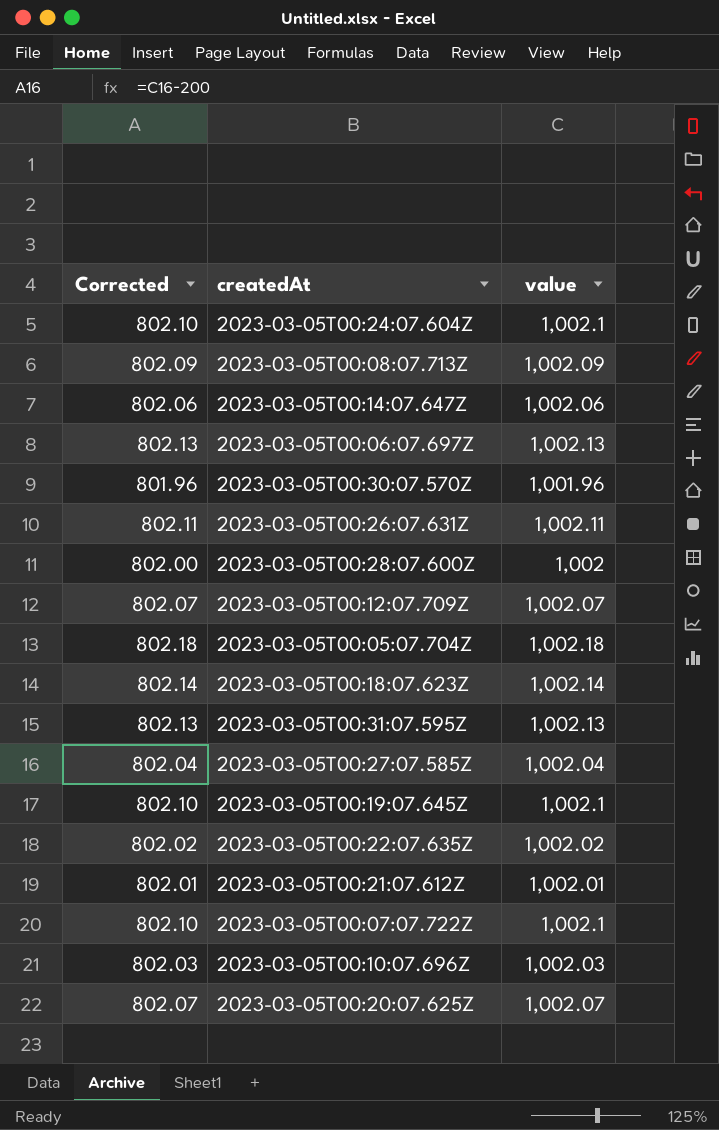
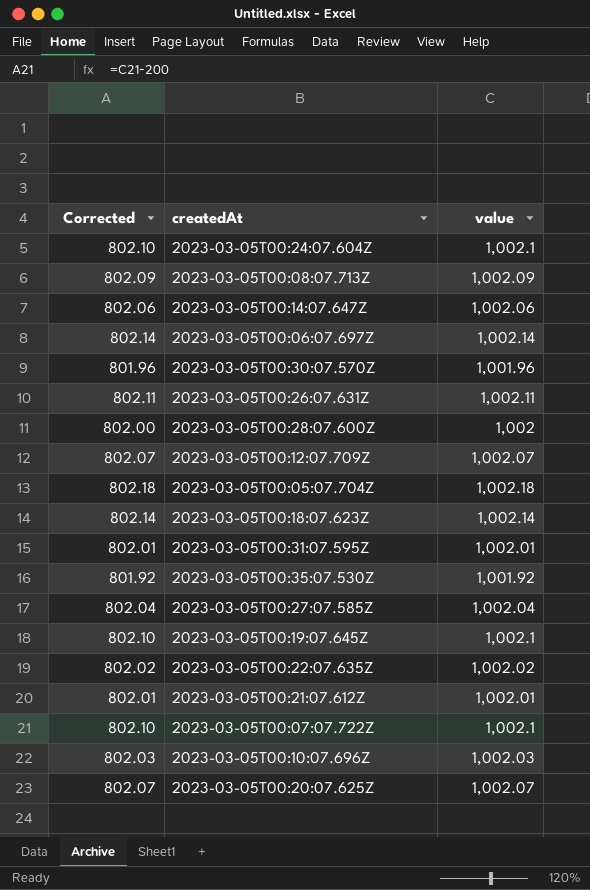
2023-03-05T00:06:07.697Z | Corrected: 802.13 -> 802.14
2023-03-05T00:06:07.697Z | value: 1,002.13 -> 1,002.14
2023-03-05T00:31:07.595Z | Corrected: 802.13 -> 802.01
2023-03-05T00:31:07.595Z | value: 1,002.13 -> 1,002.01
row 2023-03-05T00:35:07.530Z: none -> 801.92 | 1,001.92

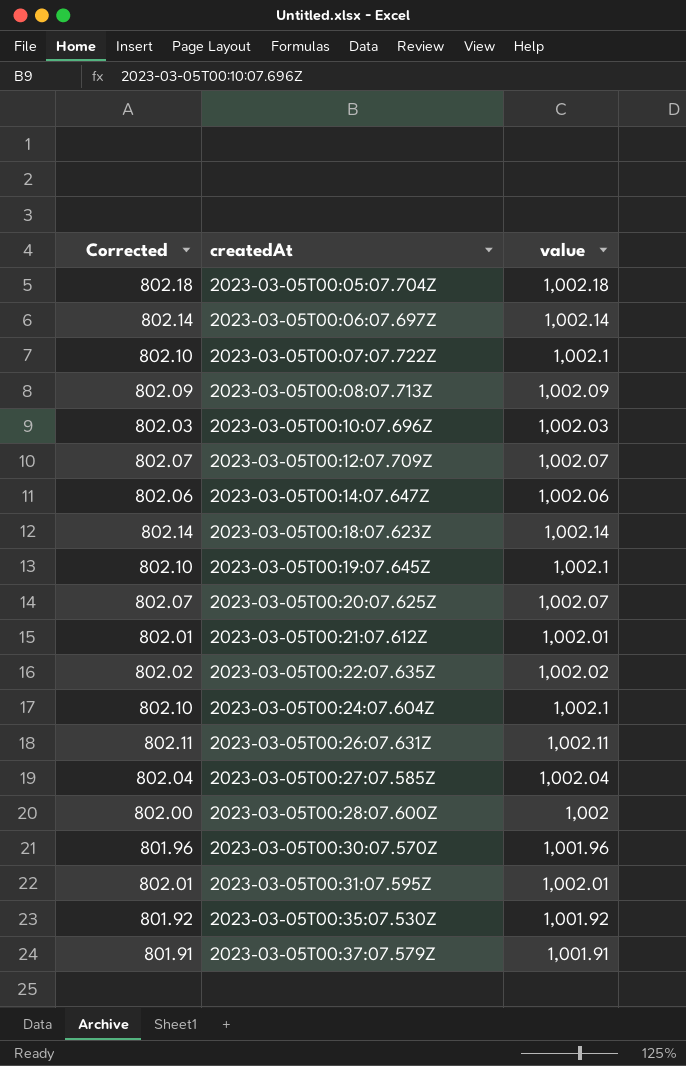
row order: none -> createdAt ascending
row 2023-03-05T00:37:07.579Z: none -> 801.91 | 1,001.91

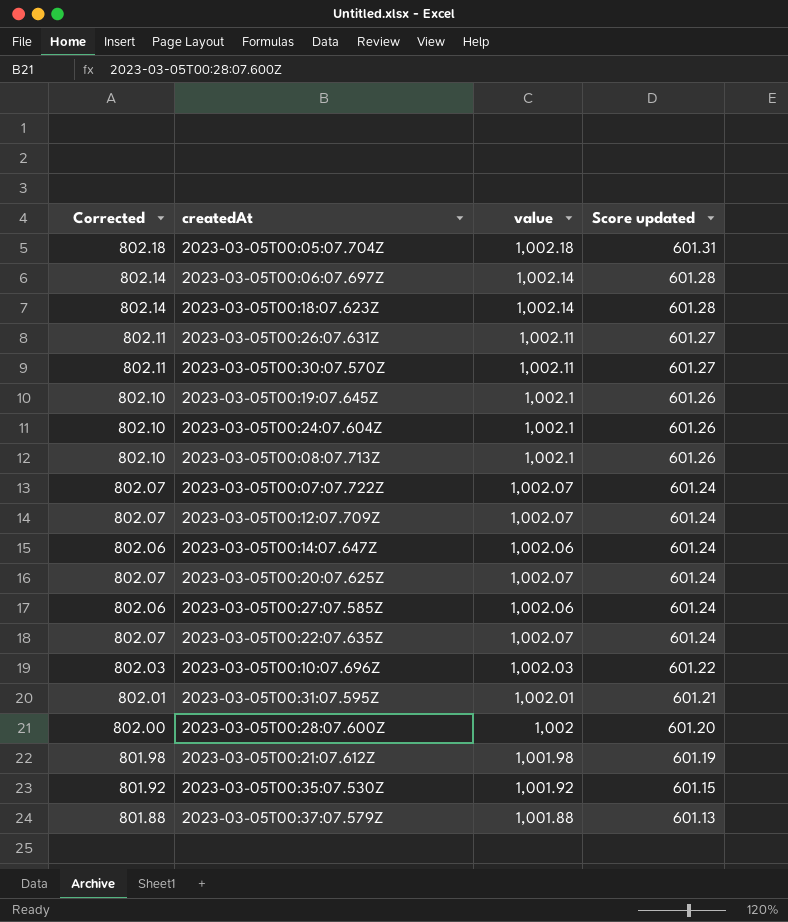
row order: createdAt ascending -> Score updated descending
column Score updated | formula: none -> [value] * 0.6
2023-03-05T00:30:07.570Z | Corrected: 801.96 -> 802.11
2023-03-05T00:30:07.570Z | value: 1,001.96 -> 1,002.11
2023-03-05T00:08:07.713Z | Corrected: 802.09 -> 802.10
2023-03-05T00:08:07.713Z | value: 1,002.09 -> 1,002.1
2023-03-05T00:07:07.722Z | Corrected: 802.10 -> 802.07
2023-03-05T00:07:07.722Z | value: 1,002.1 -> 1,002.07
2023-03-05T00:27:07.585Z | Corrected: 802.04 -> 802.06
2023-03-05T00:27:07.585Z | value: 1,002.04 -> 1,002.06
2023-03-05T00:22:07.635Z | Corrected: 802.02 -> 802.07
2023-03-05T00:22:07.635Z | value: 1,002.02 -> 1,002.07
2023-03-05T00:21:07.612Z | Corrected: 802.01 -> 801.98
2023-03-05T00:21:07.612Z | value: 1,002.01 -> 1,001.98
2023-03-05T00:37:07.579Z | Corrected: 801.91 -> 801.88
2023-03-05T00:37:07.579Z | value: 1,001.91 -> 1,001.88

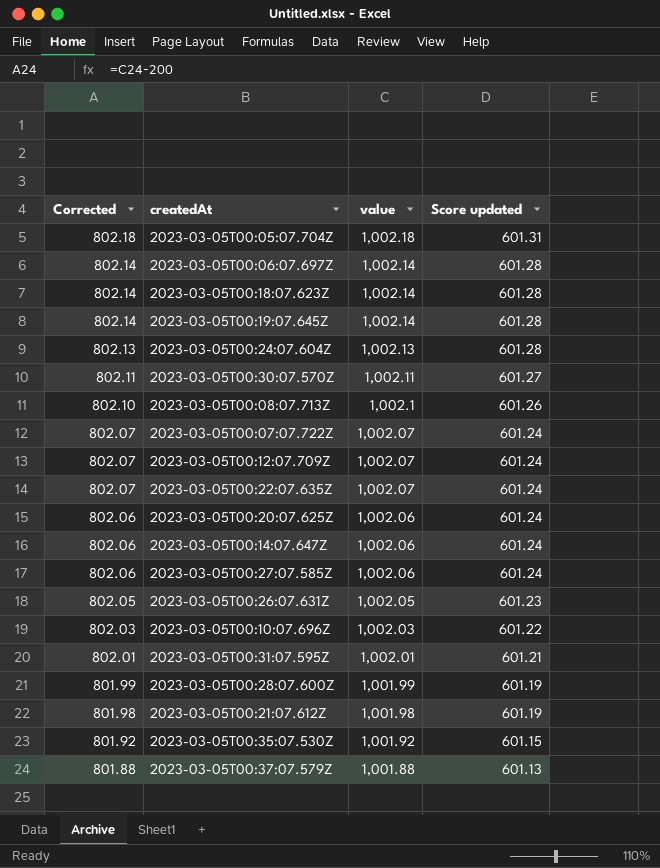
row order: Score updated descending -> Corrected descending
2023-03-05T00:19:07.645Z | Corrected: 802.10 -> 802.14
2023-03-05T00:19:07.645Z | value: 1,002.1 -> 1,002.14
2023-03-05T00:19:07.645Z | Score updated: 601.26 -> 601.28
2023-03-05T00:24:07.604Z | Corrected: 802.10 -> 802.13
2023-03-05T00:24:07.604Z | value: 1,002.1 -> 1,002.13
2023-03-05T00:24:07.604Z | Score updated: 601.26 -> 601.28
2023-03-05T00:20:07.625Z | Corrected: 802.07 -> 802.06
2023-03-05T00:20:07.625Z | value: 1,002.07 -> 1,002.06
2023-03-05T00:26:07.631Z | Corrected: 802.11 -> 802.05
2023-03-05T00:26:07.631Z | value: 1,002.11 -> 1,002.05
2023-03-05T00:26:07.631Z | Score updated: 601.27 -> 601.23
2023-03-05T00:28:07.600Z | Corrected: 802.00 -> 801.99
2023-03-05T00:28:07.600Z | value: 1,002 -> 1,001.99
2023-03-05T00:28:07.600Z | Score updated: 601.20 -> 601.19

